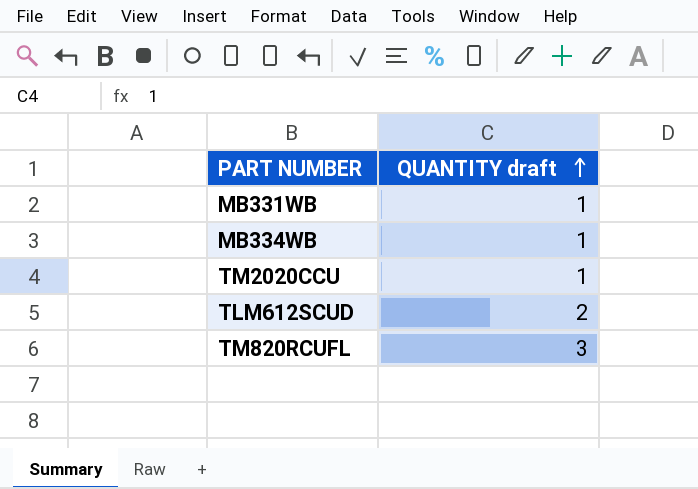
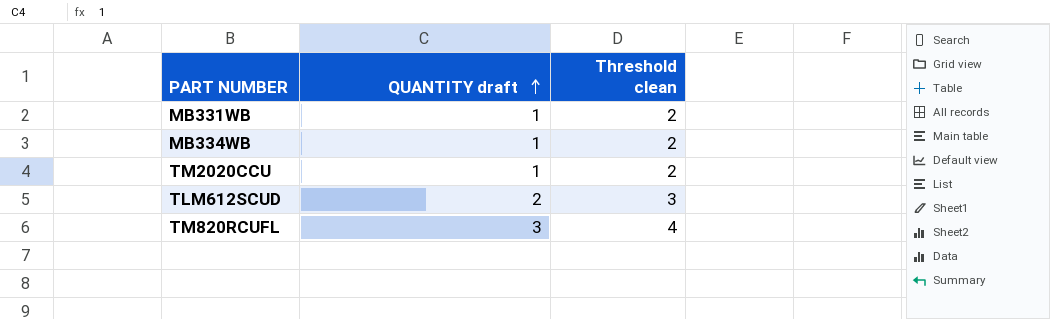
column Threshold clean | formula: none -> [QUANTITY draft] + 1

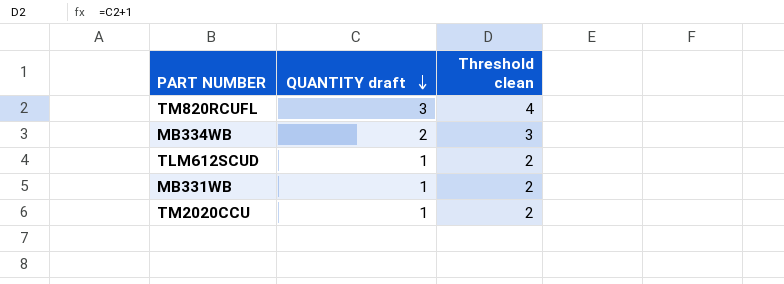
row order: QUANTITY draft ascending -> QUANTITY draft descending
MB334WB | QUANTITY draft: 1 -> 2
MB334WB | Threshold clean: 2 -> 3
TLM612SCUD | QUANTITY draft: 2 -> 1
TLM612SCUD | Threshold clean: 3 -> 2

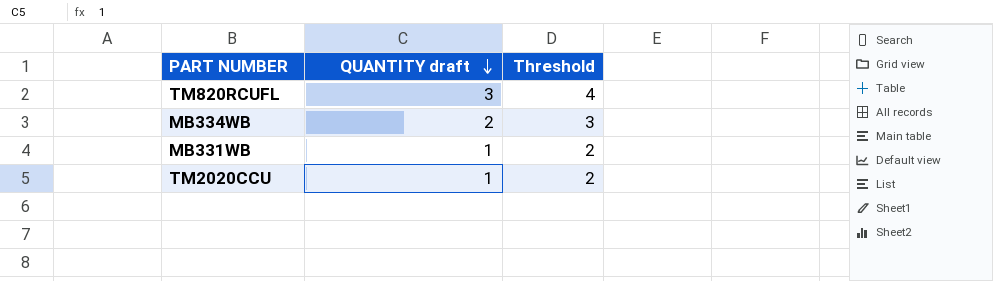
column name: Threshold clean -> Threshold
row TLM612SCUD: 1 | 2 -> none

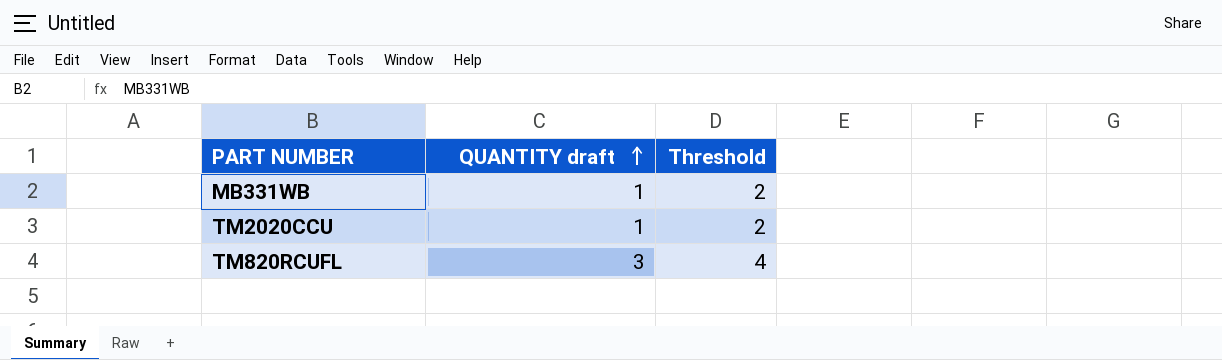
row order: QUANTITY draft descending -> QUANTITY draft ascending
row MB334WB: 2 | 3 -> none

